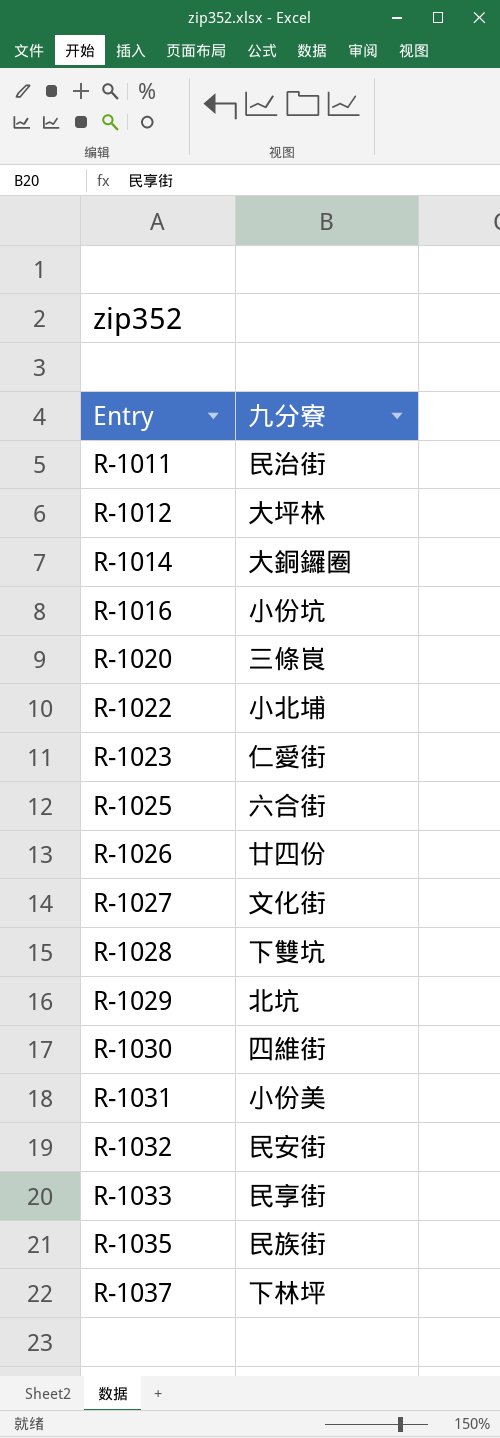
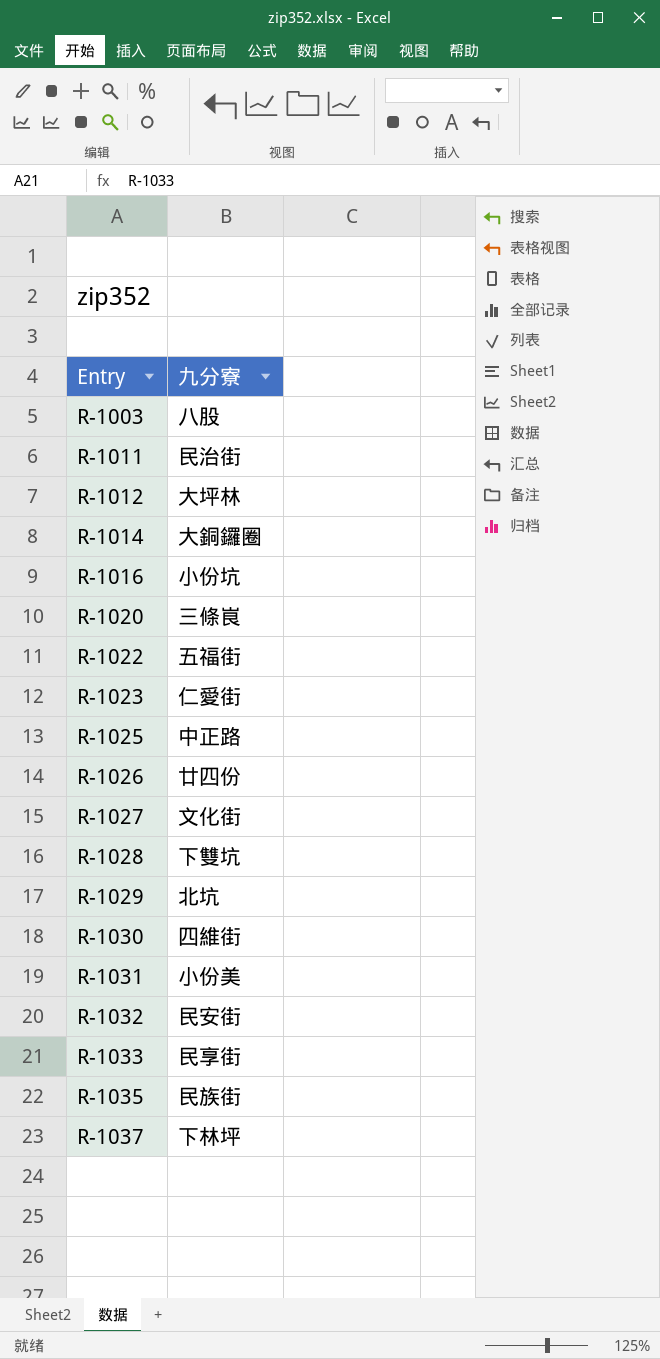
row R-1003: none -> 八股
R-1022 | 九分寮: 小北埔 -> 五福街
R-1025 | 九分寮: 六合街 -> 中正路

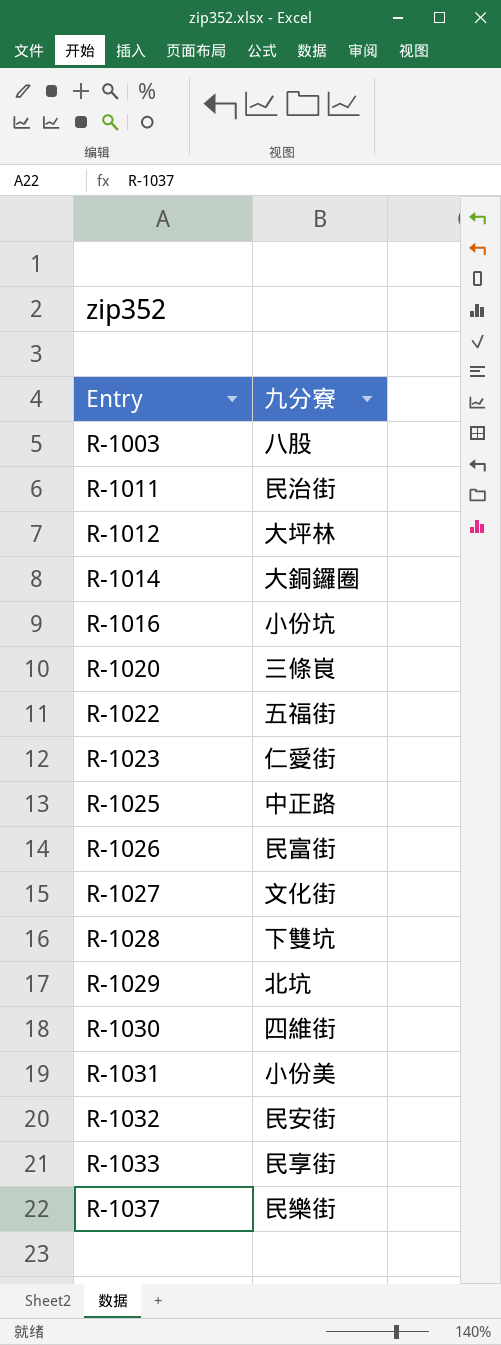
row R-1035: 民族街 -> none
R-1026 | 九分寮: 廿四份 -> 民富街
R-1037 | 九分寮: 下林坪 -> 民樂街

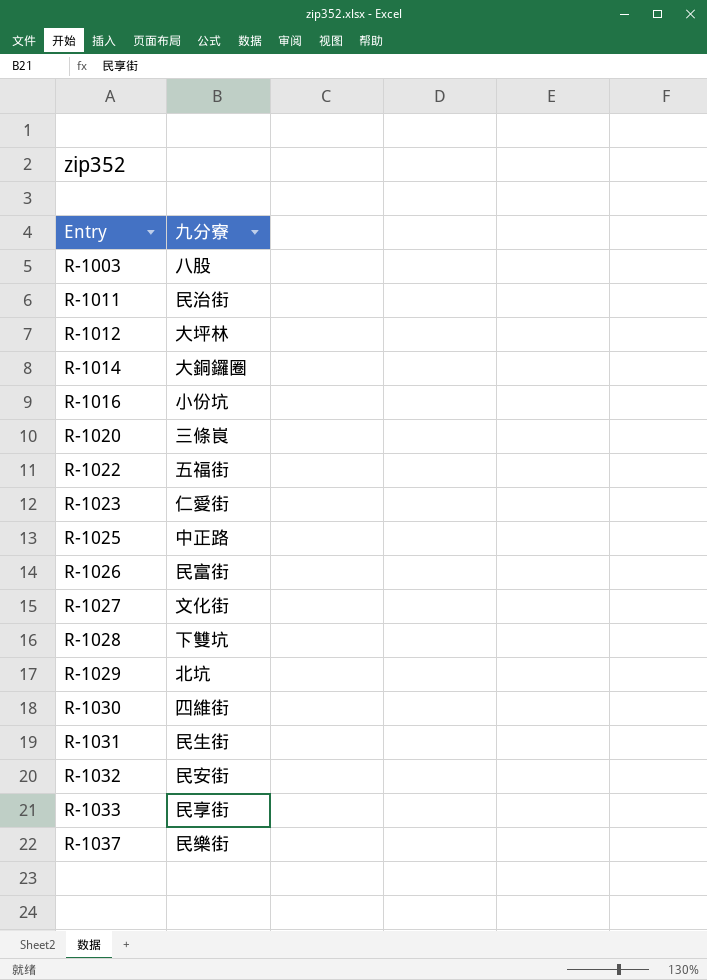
R-1031 | 九分寮: 小份美 -> 民生街

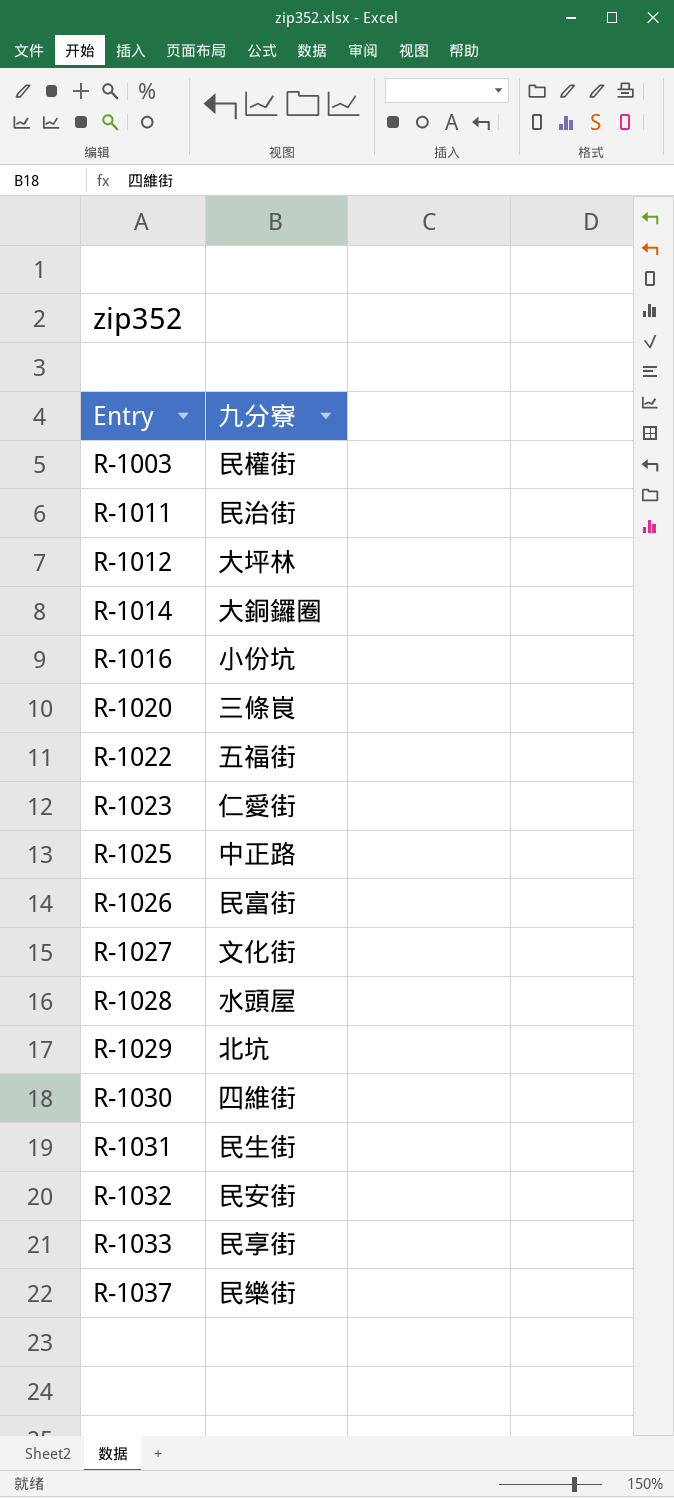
R-1003 | 九分寮: 八股 -> 民權街
R-1028 | 九分寮: 下雙坑 -> 水頭屋

